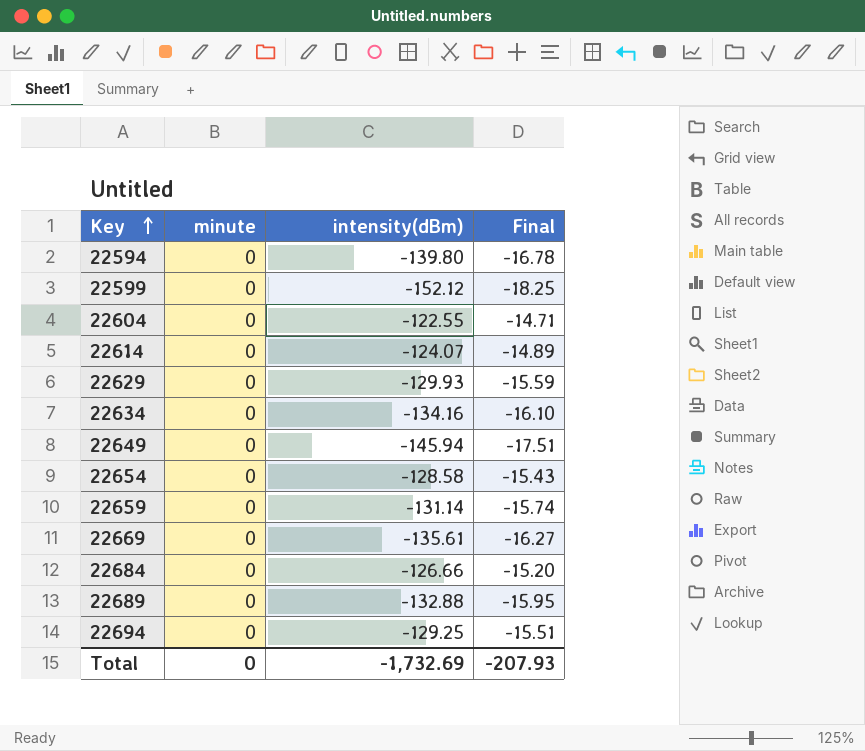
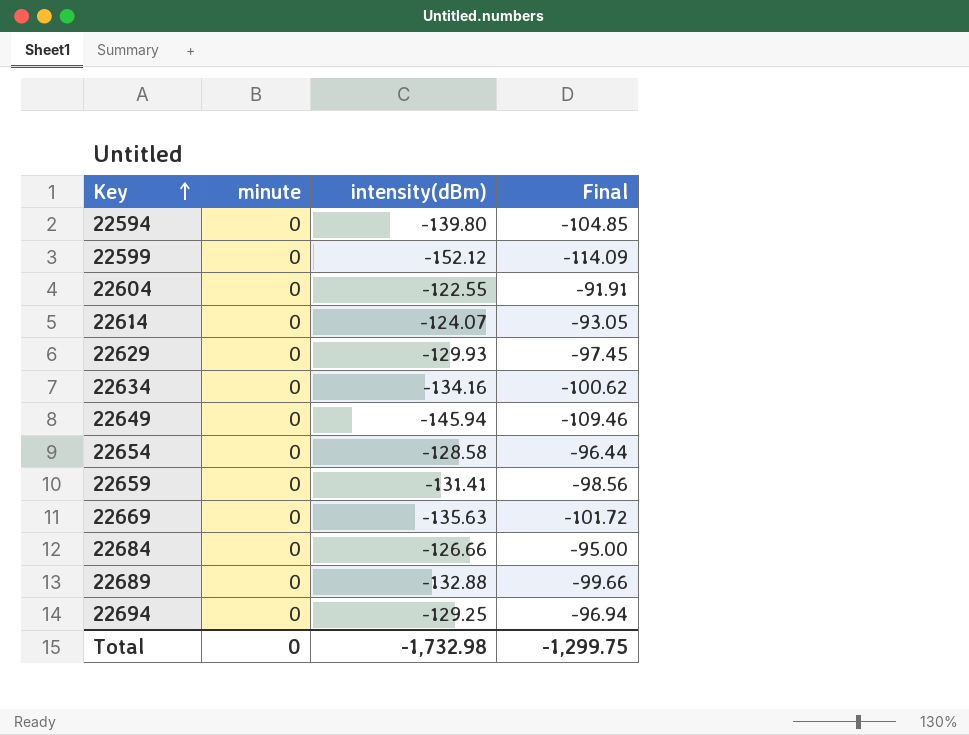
column Final | formula: [intensity(dBm)] * 0.12 -> [intensity(dBm)] * 0.75
22659 | intensity(dBm): -131.14 -> -131.41
22669 | intensity(dBm): -135.61 -> -135.63
Total | intensity(dBm): -1,732.69 -> -1,732.98
Total | Final: -207.93 -> -1,299.75

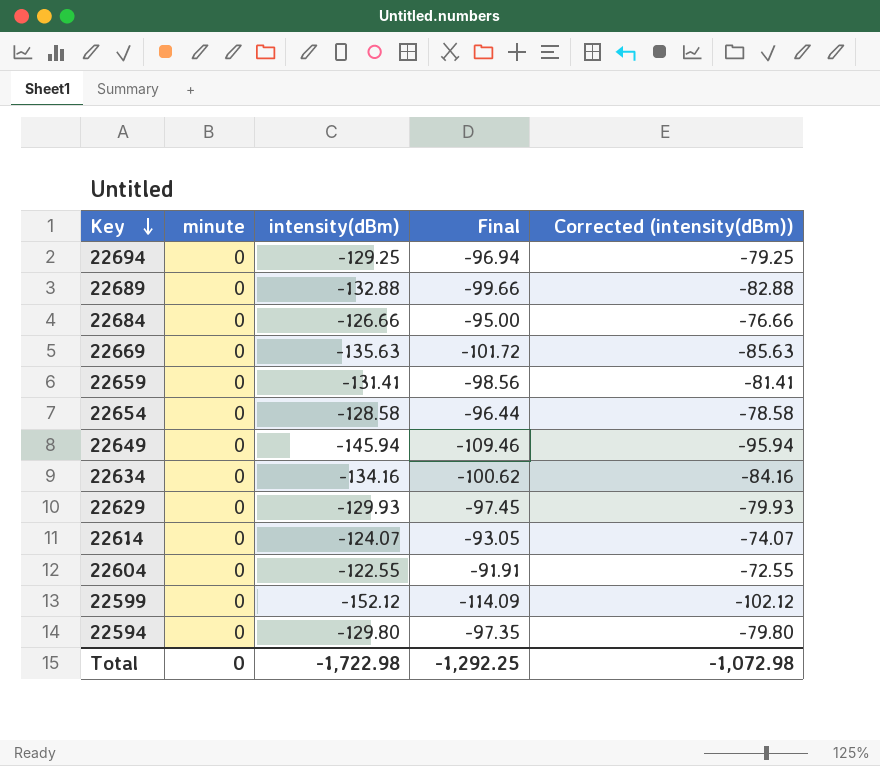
row order: Key ascending -> Key descending
column Corrected (intensity(dBm)) | formula: none -> [intensity(dBm)] + 50
22594 | intensity(dBm): -139.80 -> -129.80
22594 | Final: -104.85 -> -97.35
Total | intensity(dBm): -1,732.98 -> -1,722.98
Total | Final: -1,299.75 -> -1,292.25

